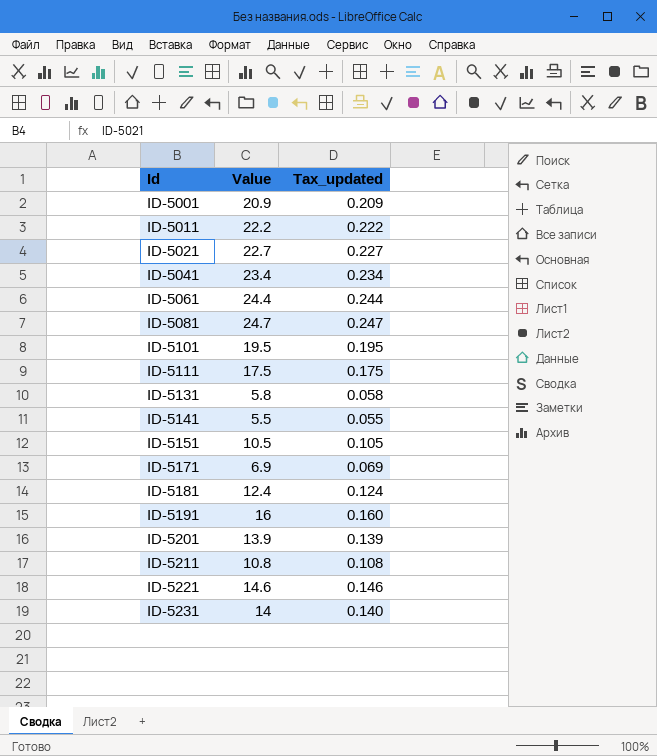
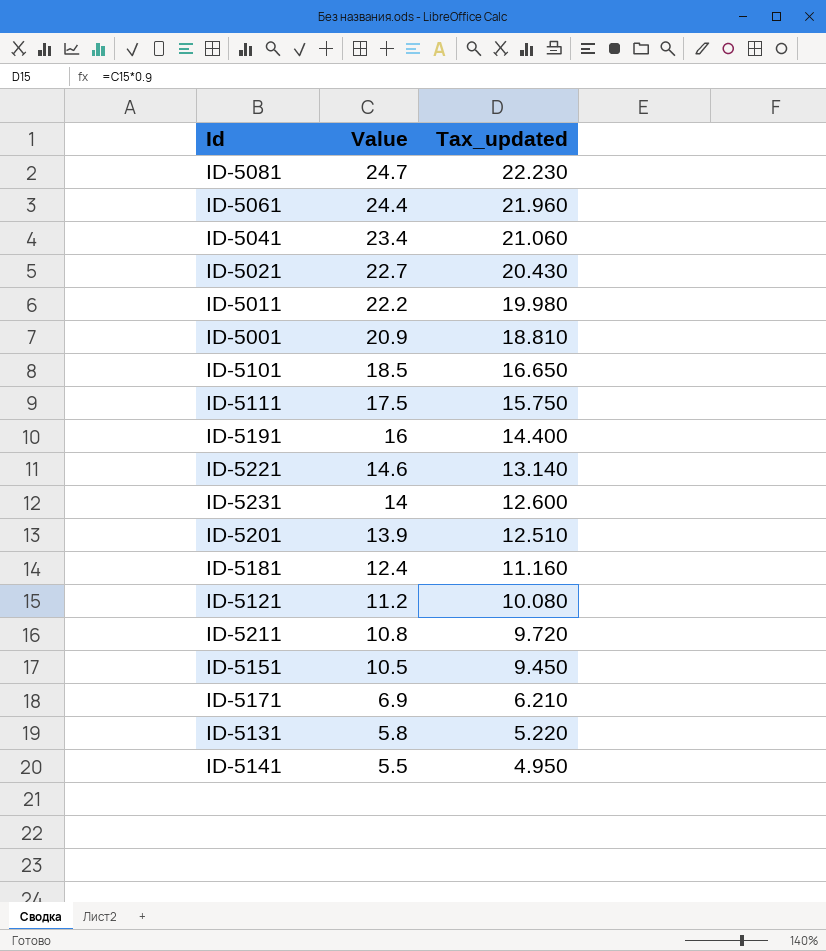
row order: Id ascending -> Value descending
column Tax_updated | formula: [Value] * 0.01 -> [Value] * 0.9
ID-5101 | Value: 19.5 -> 18.5
row ID-5121: none -> 11.2 | 10.080

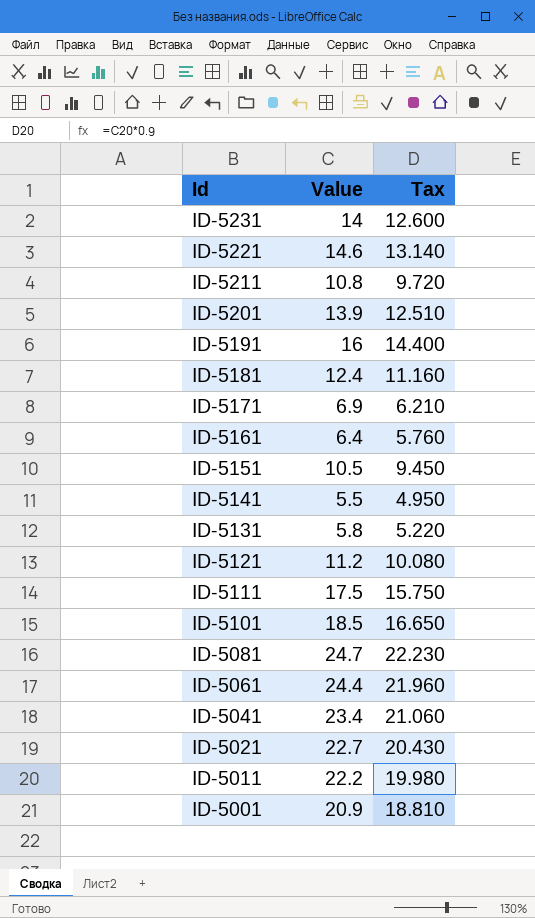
row order: Value descending -> Id descending
column name: Tax_updated -> Tax
row ID-5161: none -> 6.4 | 5.760

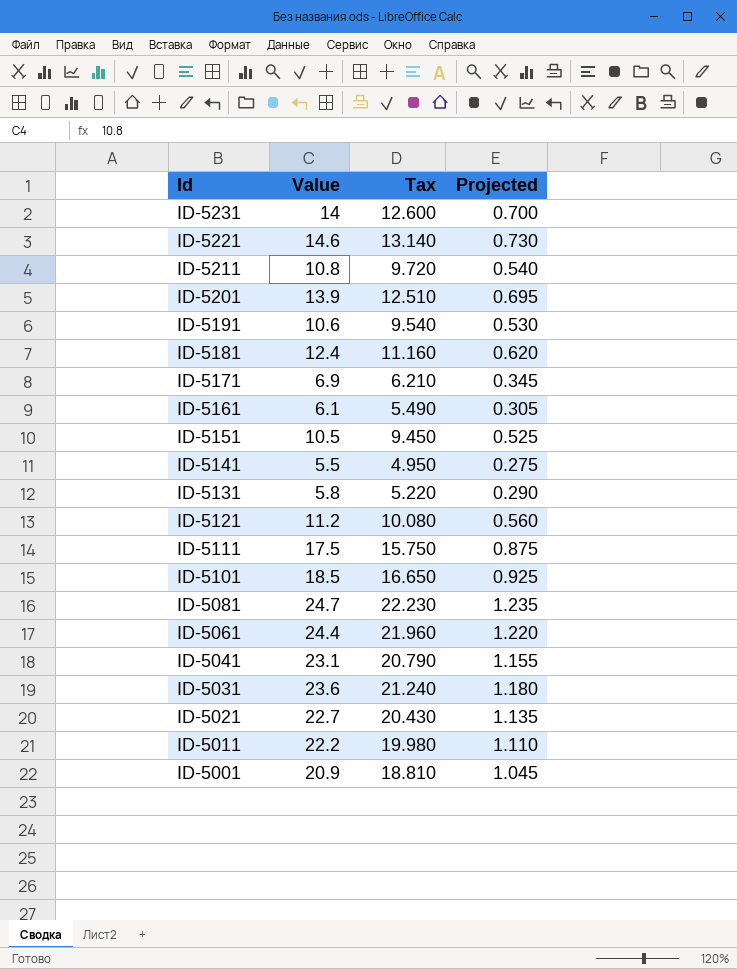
column Projected | formula: none -> [Value] * 0.05
ID-5191 | Value: 16 -> 10.6
ID-5191 | Tax: 14.400 -> 9.540
ID-5161 | Value: 6.4 -> 6.1
ID-5161 | Tax: 5.760 -> 5.490
ID-5041 | Value: 23.4 -> 23.1
ID-5041 | Tax: 21.060 -> 20.790
row ID-5031: none -> 23.6 | 21.240 | 1.180

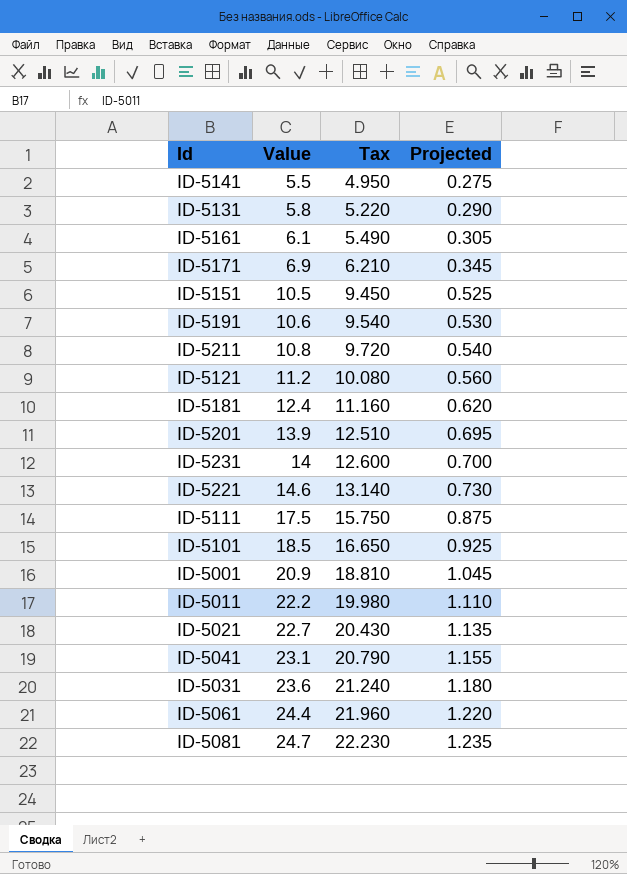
row order: Id descending -> Value ascending

